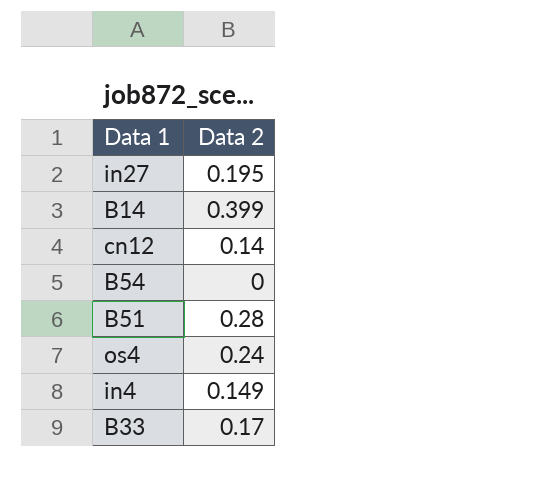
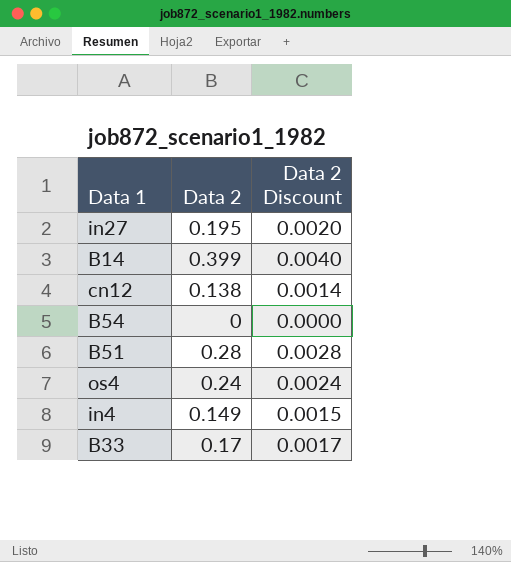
column Data 2 Discount | formula: none -> [Data 2] * 0.01
cn12 | Data 2: 0.14 -> 0.138

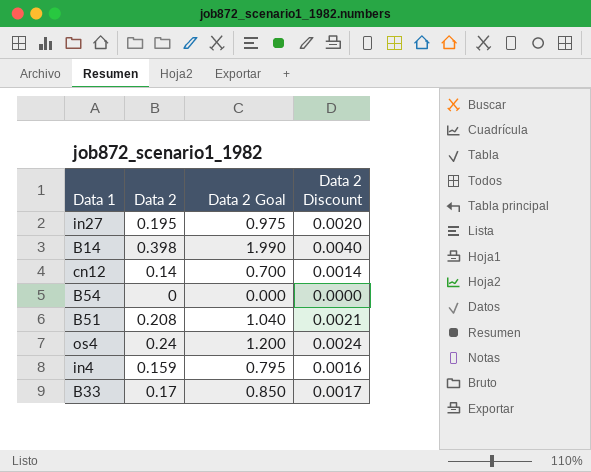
column Data 2 Goal | formula: none -> [Data 2] * 5
B14 | Data 2: 0.399 -> 0.398
cn12 | Data 2: 0.138 -> 0.14
B51 | Data 2: 0.28 -> 0.208
B51 | Data 2 Discount: 0.0028 -> 0.0021
in4 | Data 2: 0.149 -> 0.159
in4 | Data 2 Discount: 0.0015 -> 0.0016

